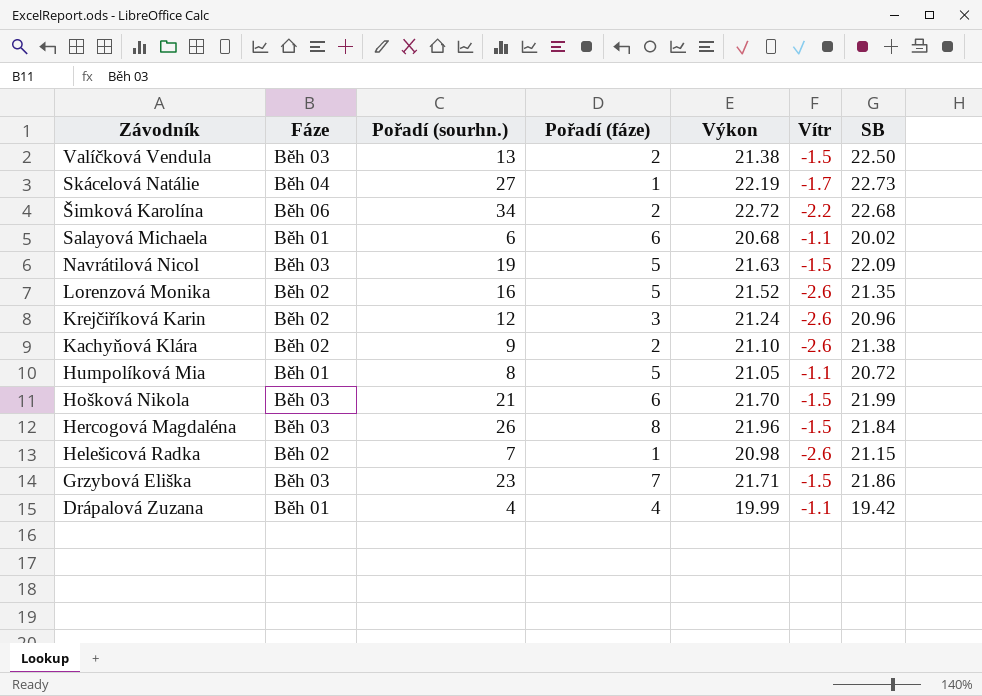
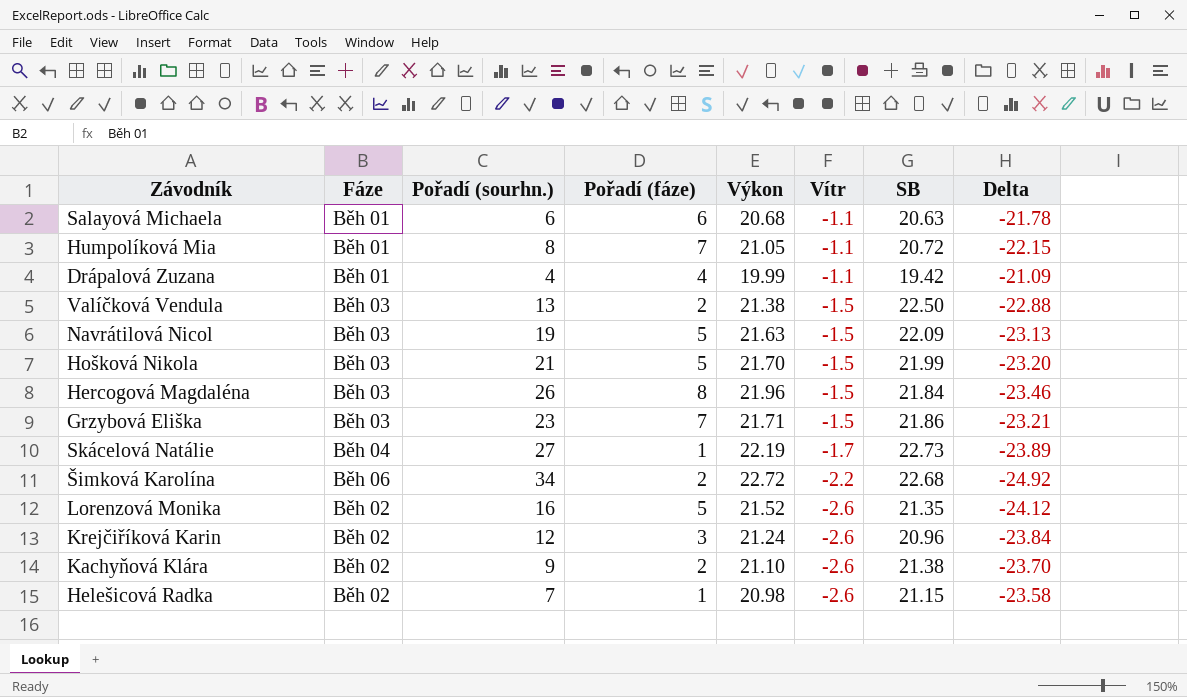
row order: Závodník descending -> Vítr descending
column Delta | formula: none -> [Vítr] - [Výkon]
Salayová Michaela | SB: 20.02 -> 20.63
Humpolíková Mia | Pořadí (fáze): 5 -> 7
Hošková Nikola | Pořadí (fáze): 6 -> 5

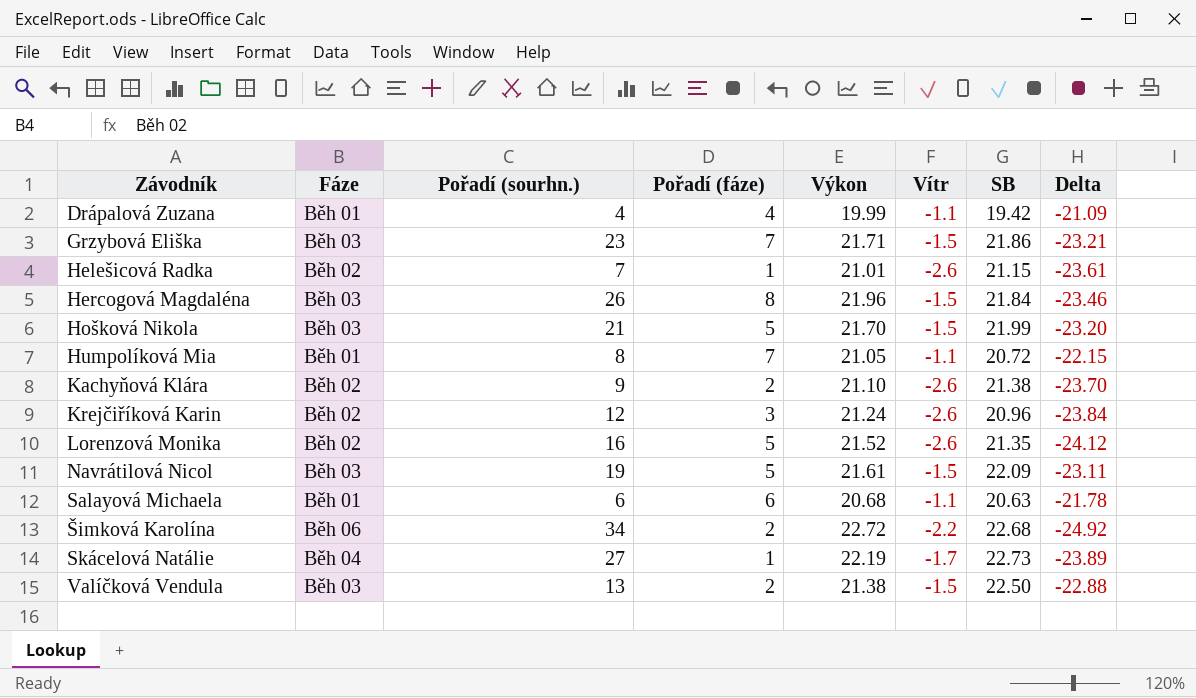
row order: Vítr descending -> Závodník ascending
Helešicová Radka | Výkon: 20.98 -> 21.01
Helešicová Radka | Delta: -23.58 -> -23.61
Navrátilová Nicol | Výkon: 21.63 -> 21.61
Navrátilová Nicol | Delta: -23.13 -> -23.11

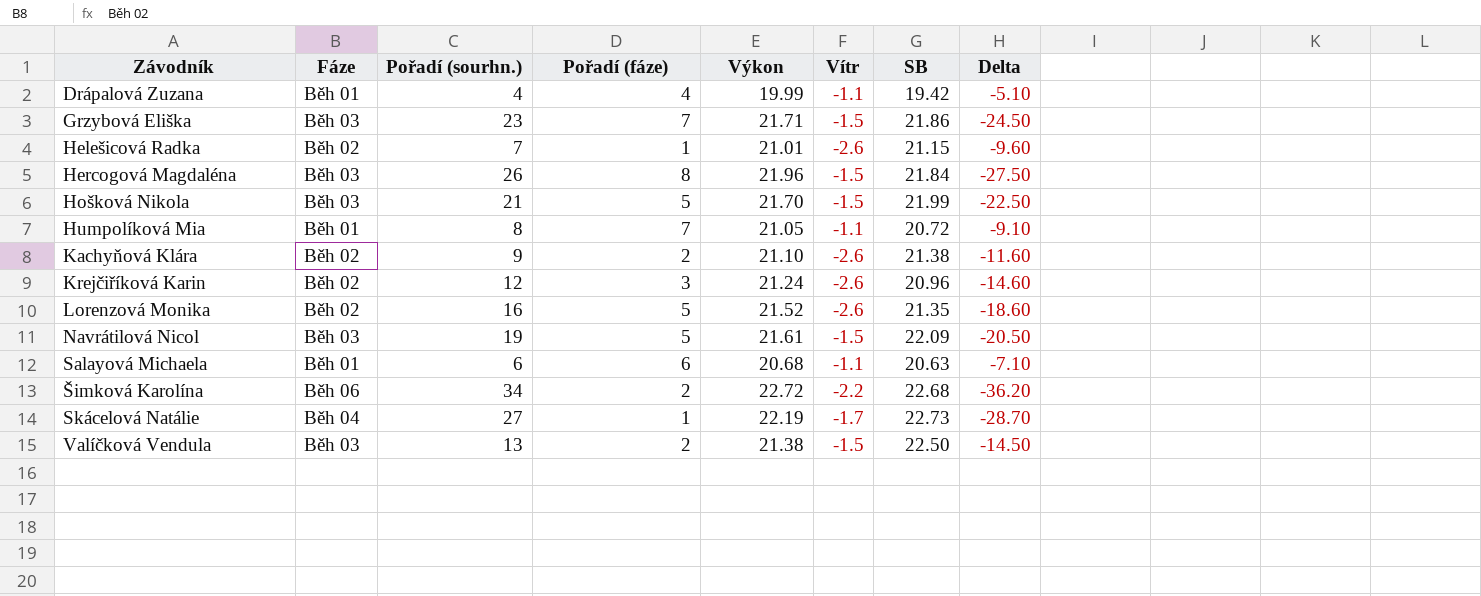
column Delta | formula: [Vítr] - [Výkon] -> [Vítr] - [Pořadí (sourhn.)]

